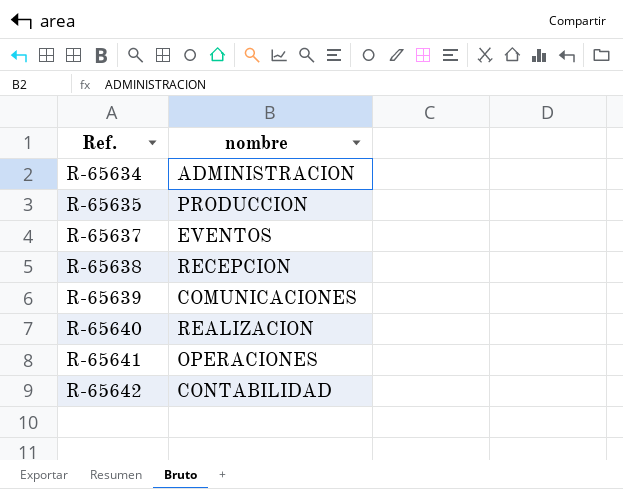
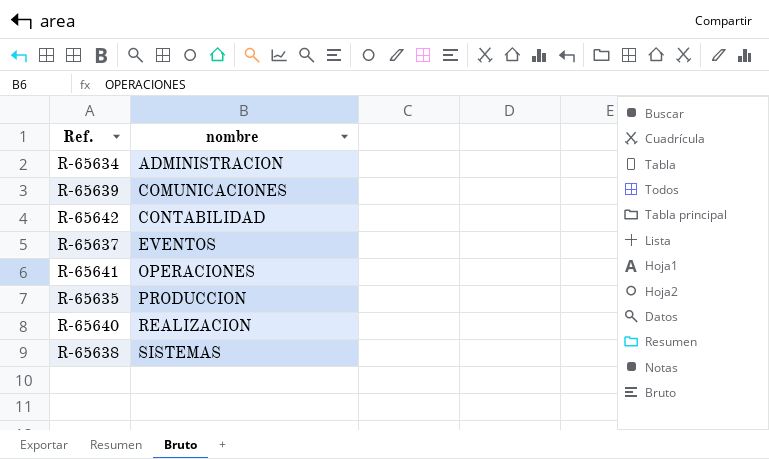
row order: Ref. ascending -> nombre ascending
R-65638 | nombre: RECEPCION -> SISTEMAS

